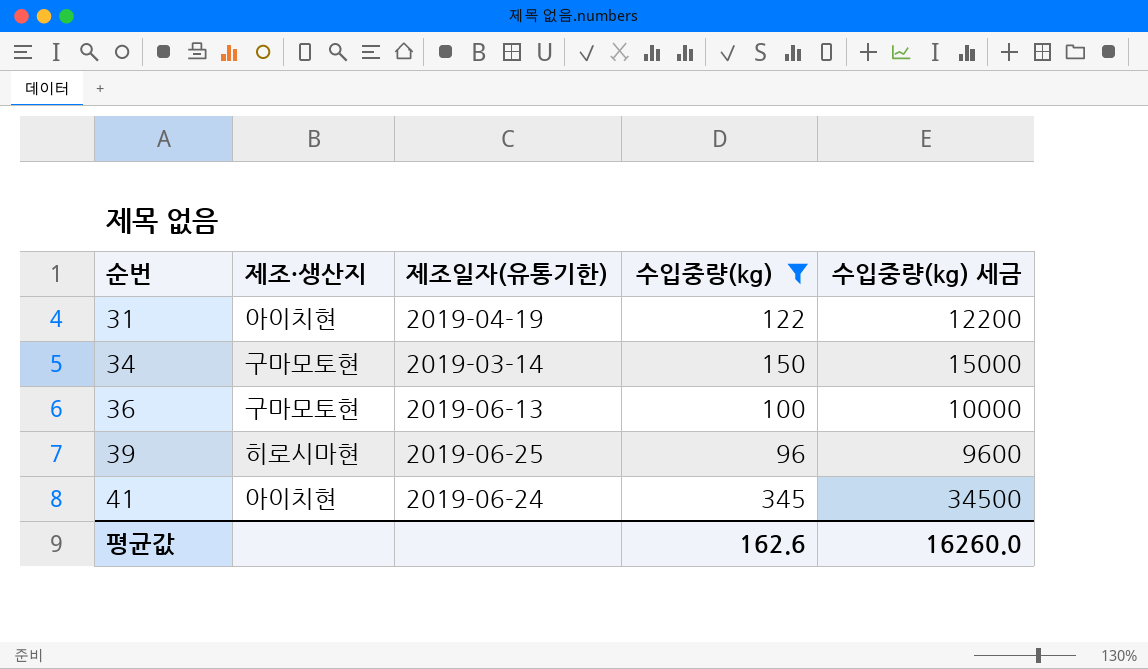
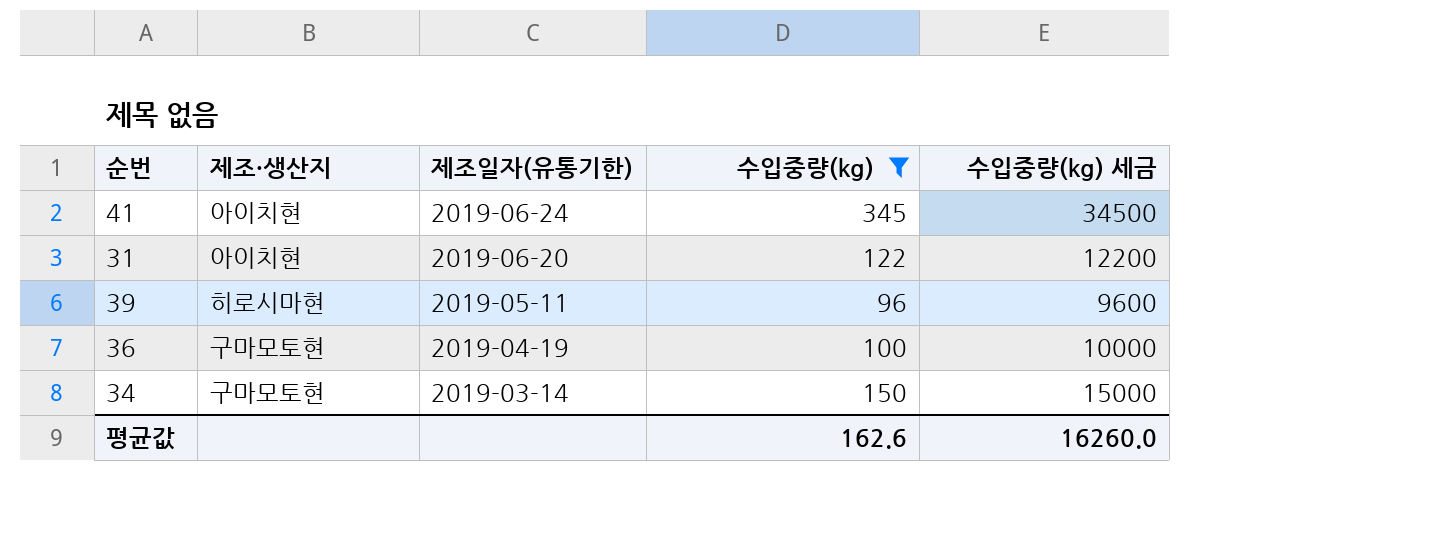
row order: 순번 ascending -> 제조일자(유통기한) descending
31 | 제조일자(유통기한): 2019-04-19 -> 2019-06-20
39 | 제조일자(유통기한): 2019-06-25 -> 2019-05-11
36 | 제조일자(유통기한): 2019-06-13 -> 2019-04-19

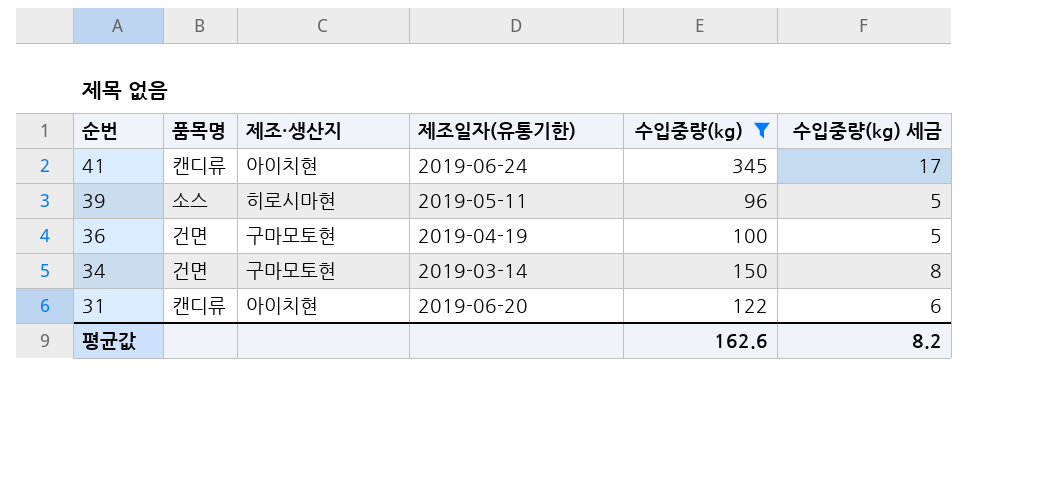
row order: 제조일자(유통기한) descending -> 순번 descending
column 품목명 | position: none -> 2
column 수입중량(kg) 세금 | formula: [수입중량(kg)] * 100 -> [수입중량(kg)] * 0.05
평균값 | 수입중량(kg) 세금: 16260.0 -> 8.2

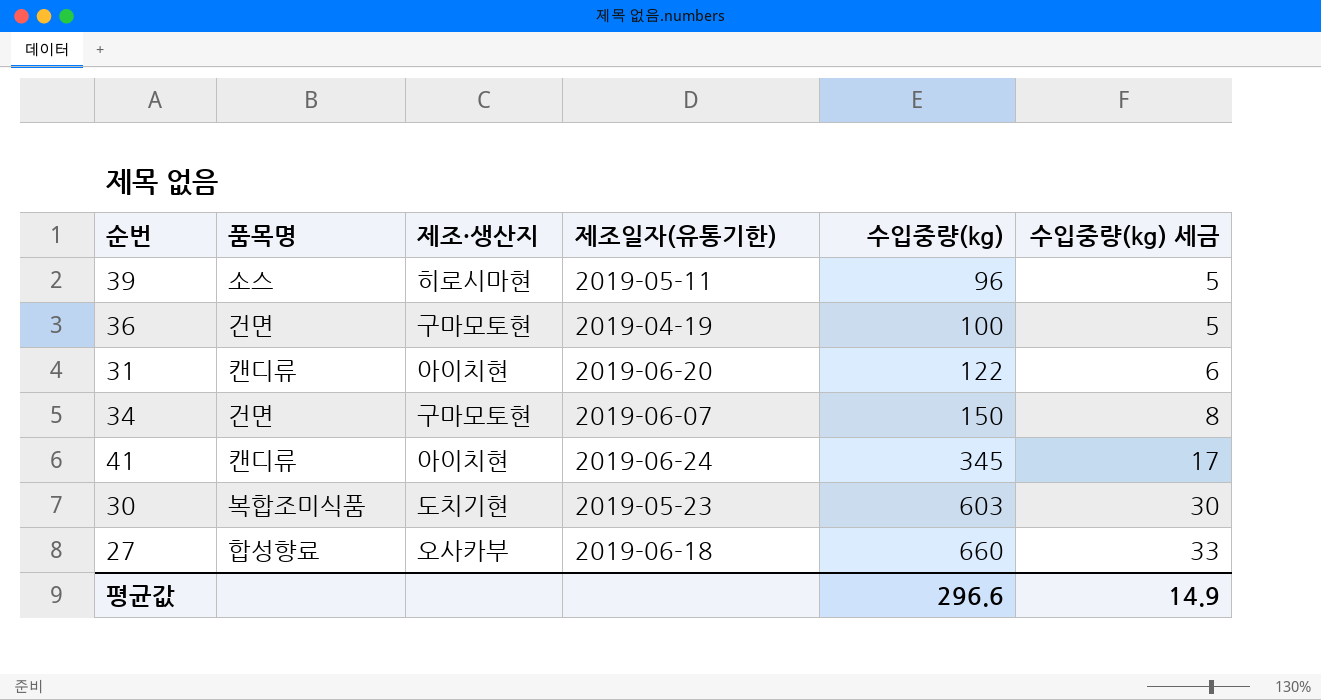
filter: 수입중량(kg) <= 345 -> none
row order: 순번 descending -> 수입중량(kg) ascending
34 | 제조일자(유통기한): 2019-03-14 -> 2019-06-07
평균값 | 수입중량(kg): 162.6 -> 296.6
평균값 | 수입중량(kg) 세금: 8.2 -> 14.9

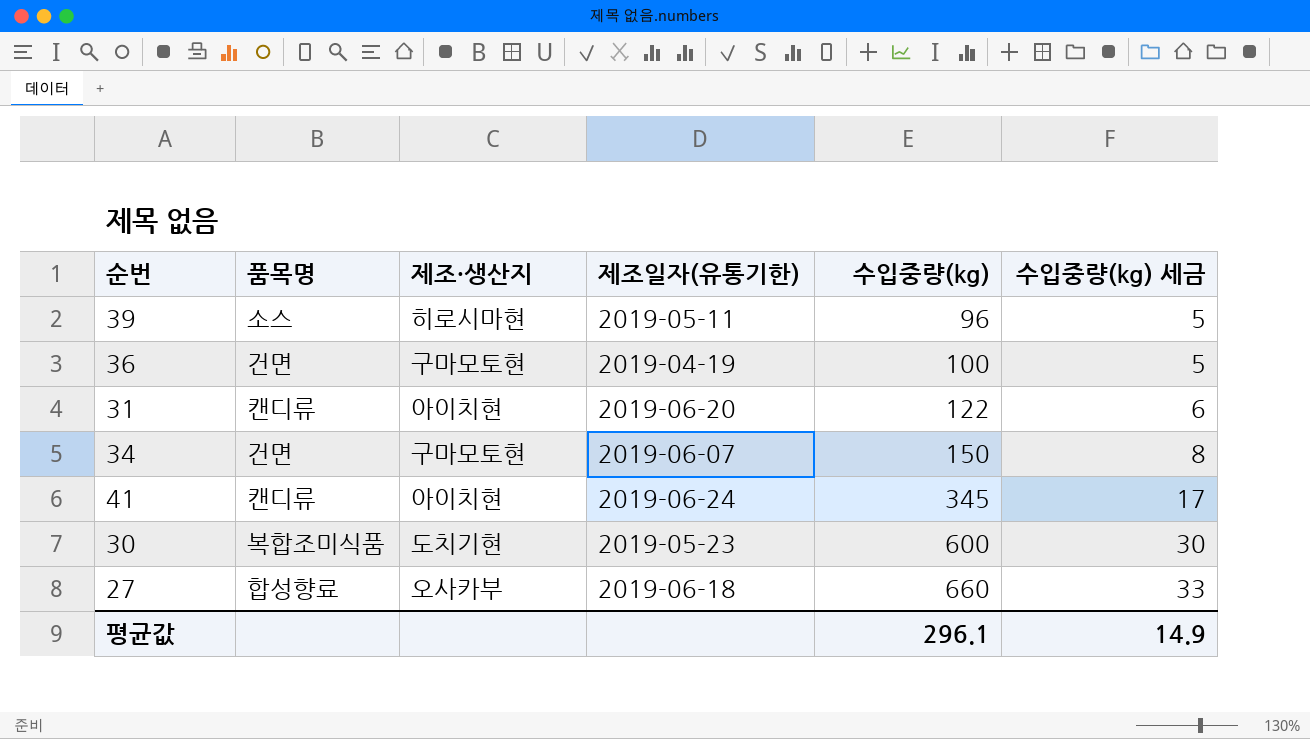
30 | 수입중량(kg): 603 -> 600
평균값 | 수입중량(kg): 296.6 -> 296.1

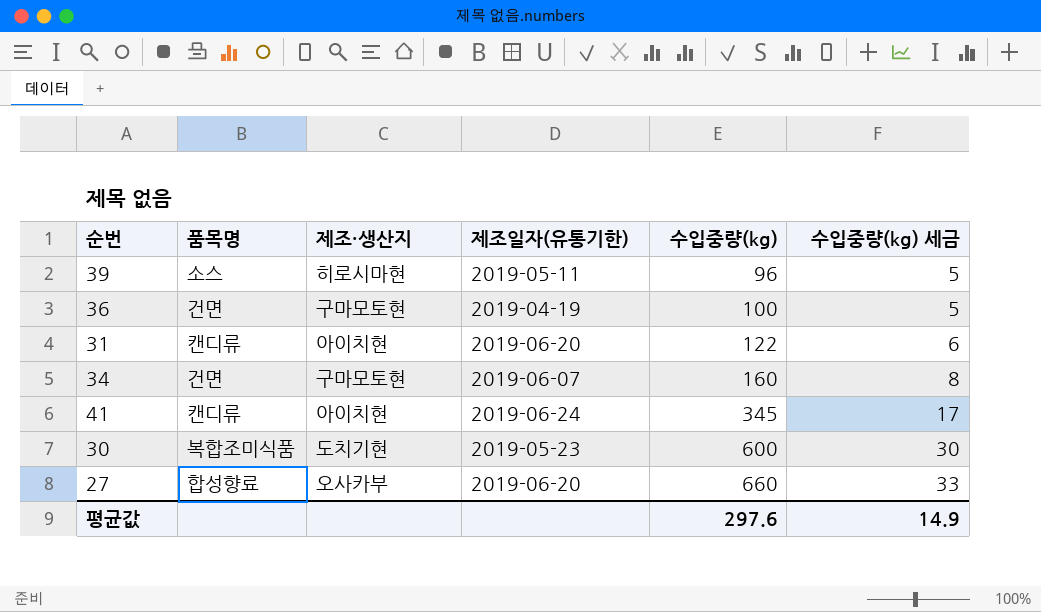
34 | 수입중량(kg): 150 -> 160
27 | 제조일자(유통기한): 2019-06-18 -> 2019-06-20
평균값 | 수입중량(kg): 296.1 -> 297.6

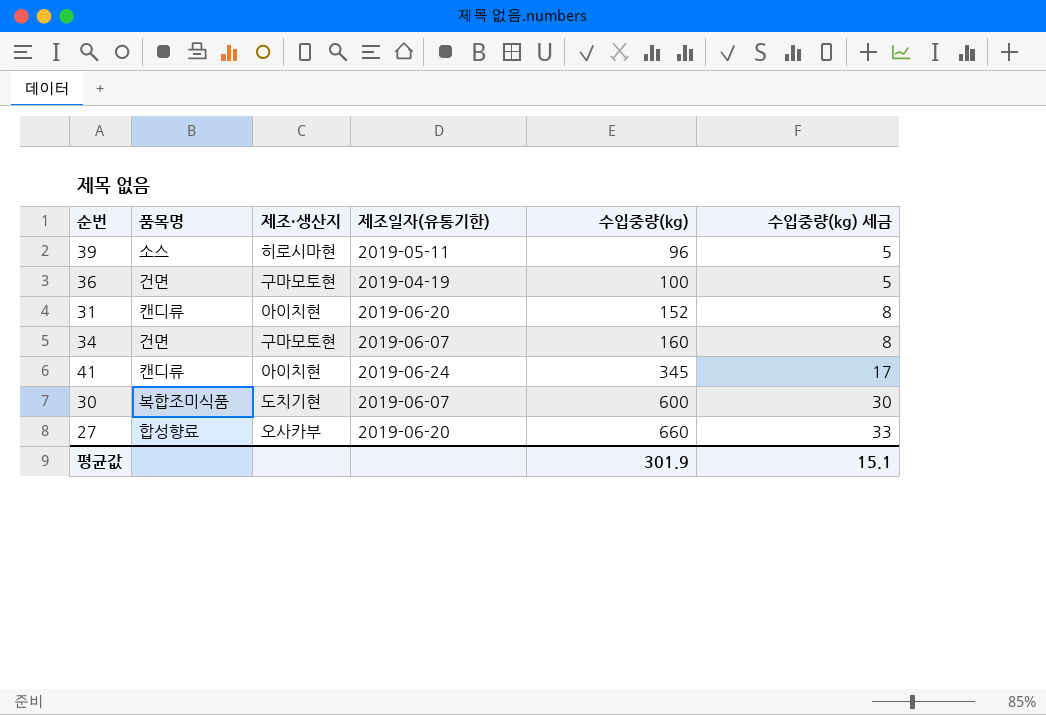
31 | 수입중량(kg): 122 -> 152
31 | 수입중량(kg) 세금: 6 -> 8
30 | 제조일자(유통기한): 2019-05-23 -> 2019-06-07
평균값 | 수입중량(kg): 297.6 -> 301.9
평균값 | 수입중량(kg) 세금: 14.9 -> 15.1

